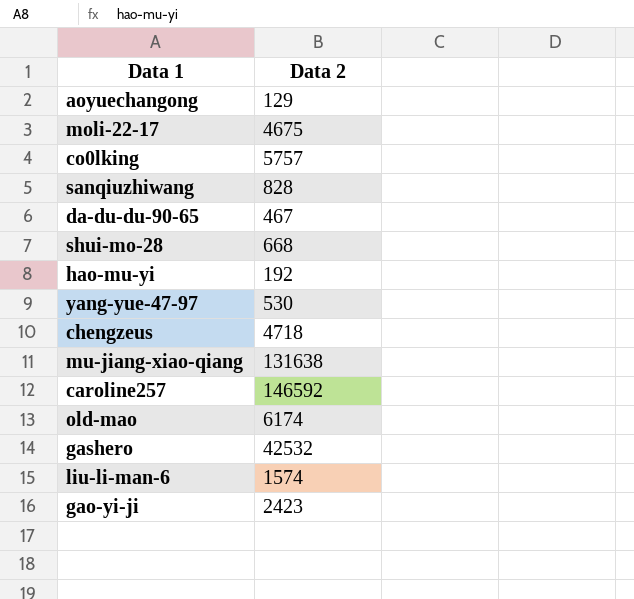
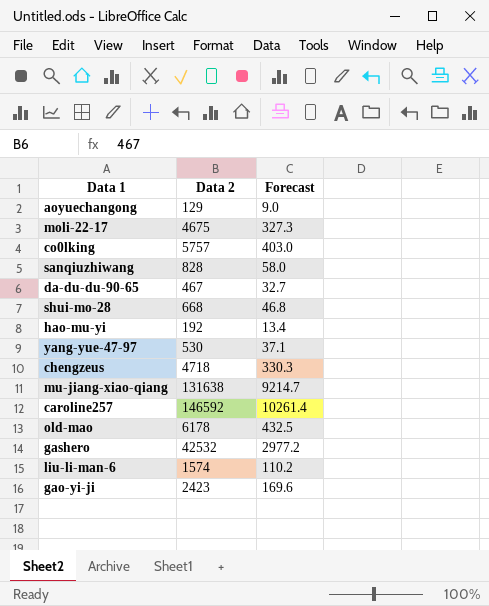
column Forecast | formula: none -> [Data 2] * 0.07
old-mao | Data 2: 6174 -> 6178

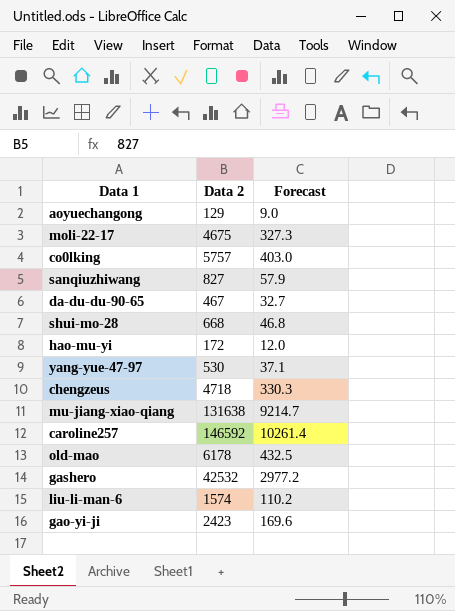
sanqiuzhiwang | Data 2: 828 -> 827
sanqiuzhiwang | Forecast: 58.0 -> 57.9
hao-mu-yi | Data 2: 192 -> 172
hao-mu-yi | Forecast: 13.4 -> 12.0

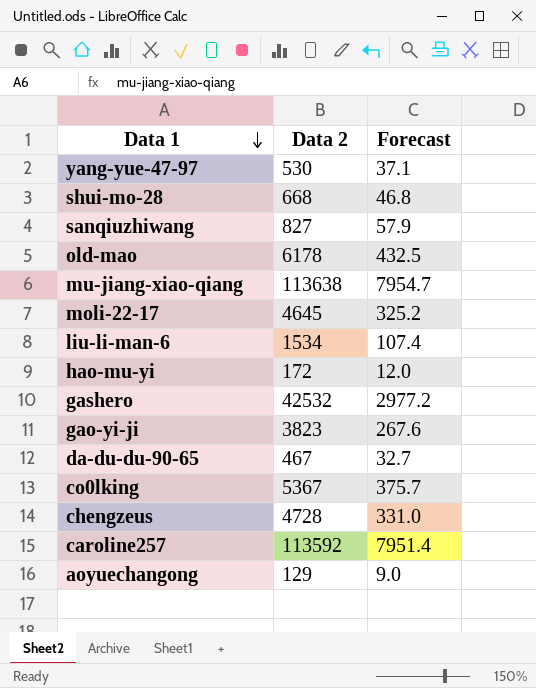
row order: none -> Data 1 descending
mu-jiang-xiao-qiang | Data 2: 131638 -> 113638
mu-jiang-xiao-qiang | Forecast: 9214.7 -> 7954.7
moli-22-17 | Data 2: 4675 -> 4645
moli-22-17 | Forecast: 327.3 -> 325.2
liu-li-man-6 | Data 2: 1574 -> 1534
liu-li-man-6 | Forecast: 110.2 -> 107.4
gao-yi-ji | Data 2: 2423 -> 3823
gao-yi-ji | Forecast: 169.6 -> 267.6
co0lking | Data 2: 5757 -> 5367
co0lking | Forecast: 403.0 -> 375.7
chengzeus | Data 2: 4718 -> 4728
chengzeus | Forecast: 330.3 -> 331.0
caroline257 | Data 2: 146592 -> 113592
caroline257 | Forecast: 10261.4 -> 7951.4

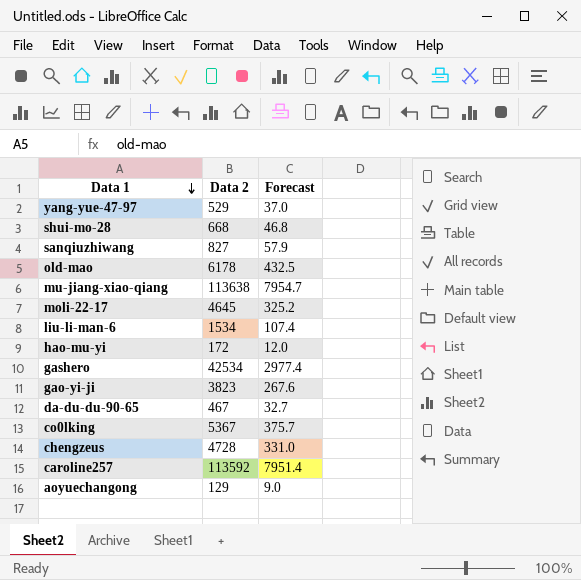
yang-yue-47-97 | Data 2: 530 -> 529
yang-yue-47-97 | Forecast: 37.1 -> 37.0
gashero | Data 2: 42532 -> 42534
gashero | Forecast: 2977.2 -> 2977.4

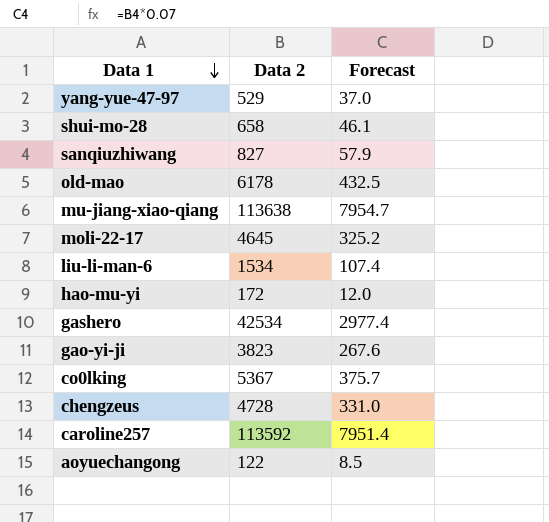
row da-du-du-90-65: 467 | 32.7 -> none
shui-mo-28 | Data 2: 668 -> 658
shui-mo-28 | Forecast: 46.8 -> 46.1
aoyuechangong | Data 2: 129 -> 122
aoyuechangong | Forecast: 9.0 -> 8.5

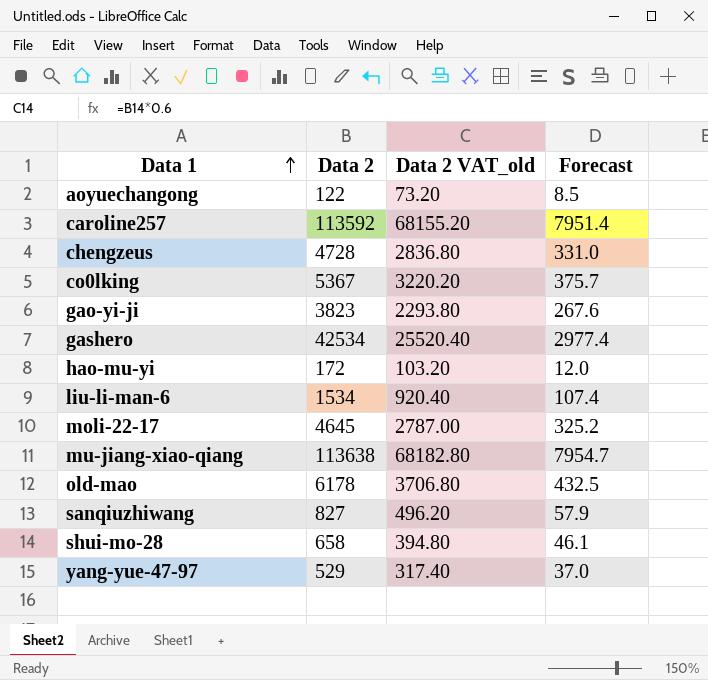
row order: Data 1 descending -> Data 1 ascending
column Data 2 VAT_old | formula: none -> [Data 2] * 0.6

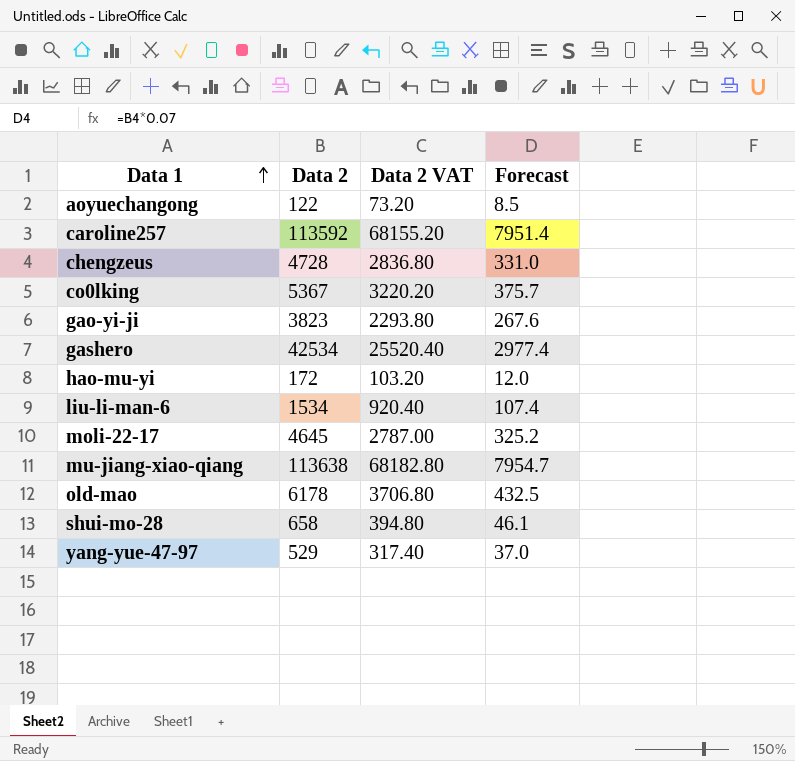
column name: Data 2 VAT_old -> Data 2 VAT
row sanqiuzhiwang: 827 | 496.20 | 57.9 -> none

